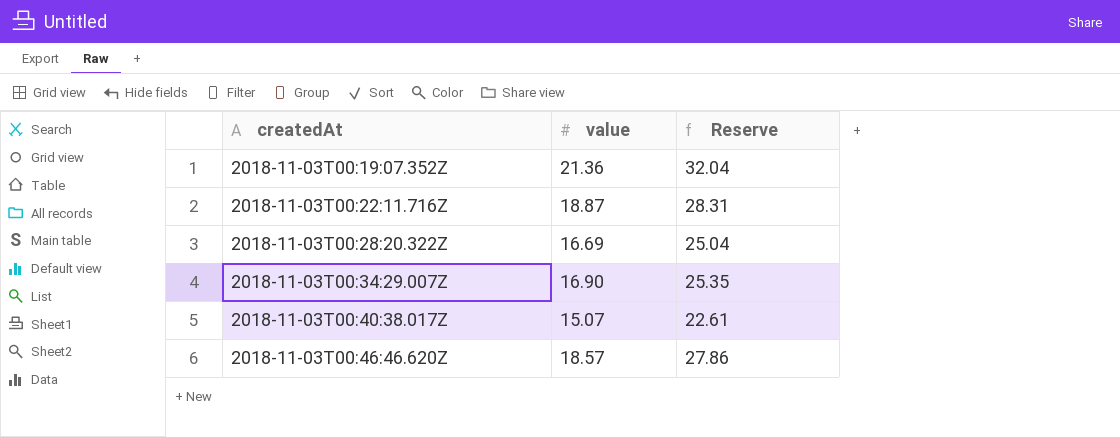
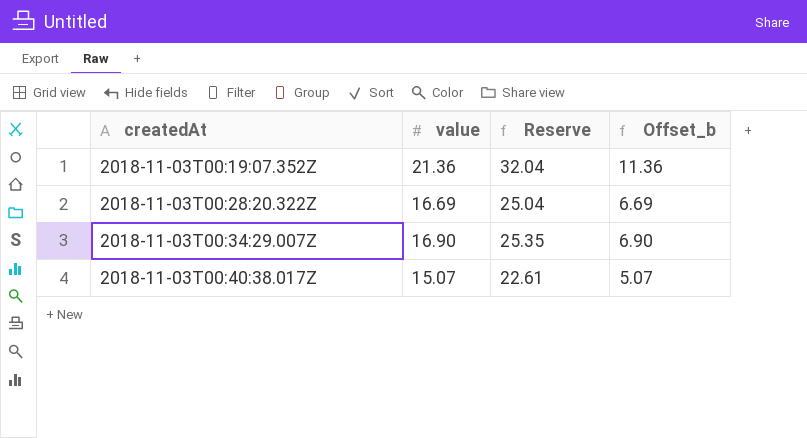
column Offset_b | formula: none -> [value] - 10
row 2018-11-03T00:22:11.716Z: 18.87 | 28.31 -> none
row 2018-11-03T00:46:46.620Z: 18.57 | 27.86 -> none

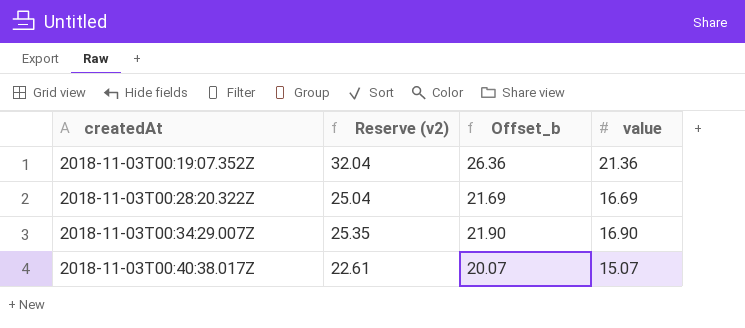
column name: Reserve -> Reserve (v2)
column Offset_b | formula: [value] - 10 -> [value] + 5
column value | position: 2 -> 4

